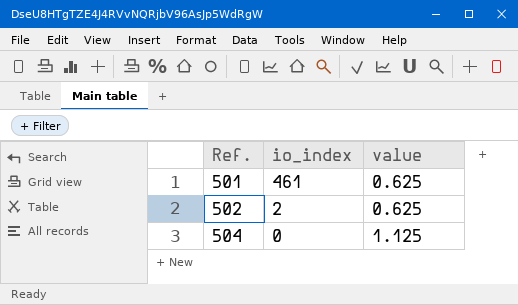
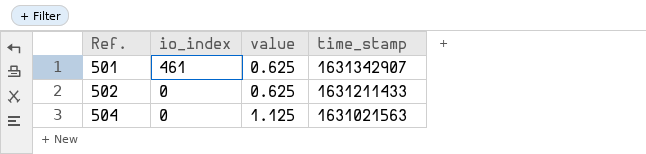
column time_stamp | position: none -> 4
502 | io_index: 2 -> 0

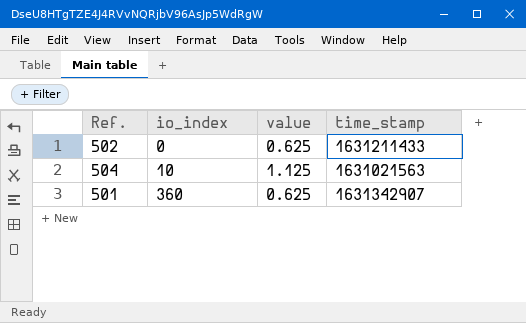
row order: Ref. ascending -> io_index ascending
504 | io_index: 0 -> 10
501 | io_index: 461 -> 360

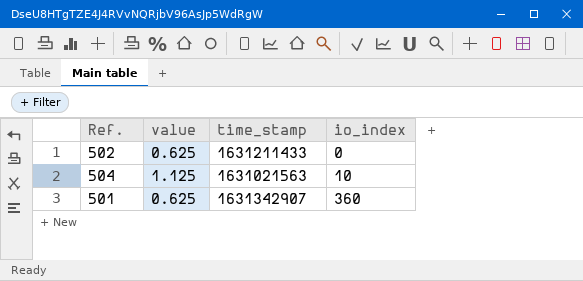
column io_index | position: 2 -> 4

